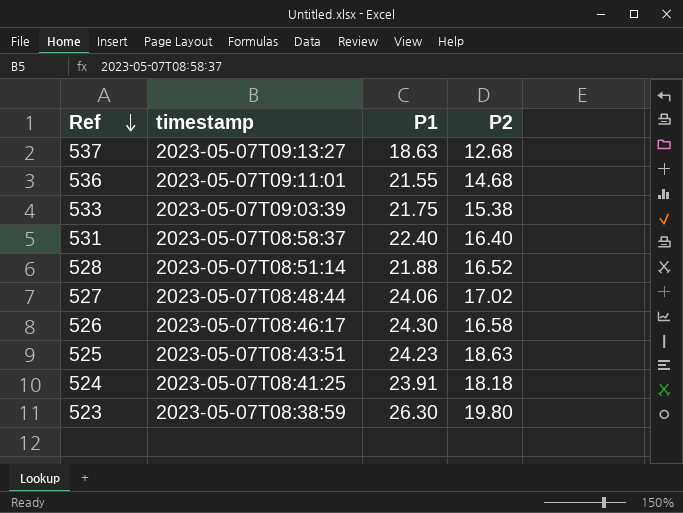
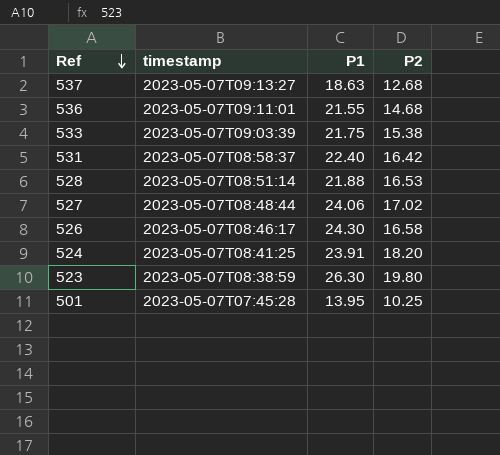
row 525: 2023-05-07T08:43:51 | 24.23 | 18.63 -> none
531 | P2: 16.40 -> 16.42
528 | P2: 16.52 -> 16.53
524 | P2: 18.18 -> 18.20
row 501: none -> 2023-05-07T07:45:28 | 13.95 | 10.25

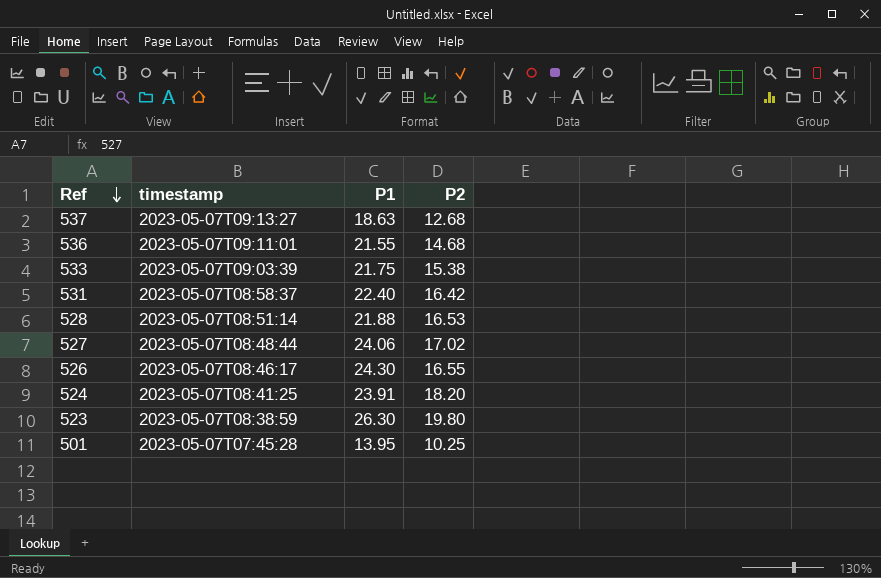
526 | P2: 16.58 -> 16.55

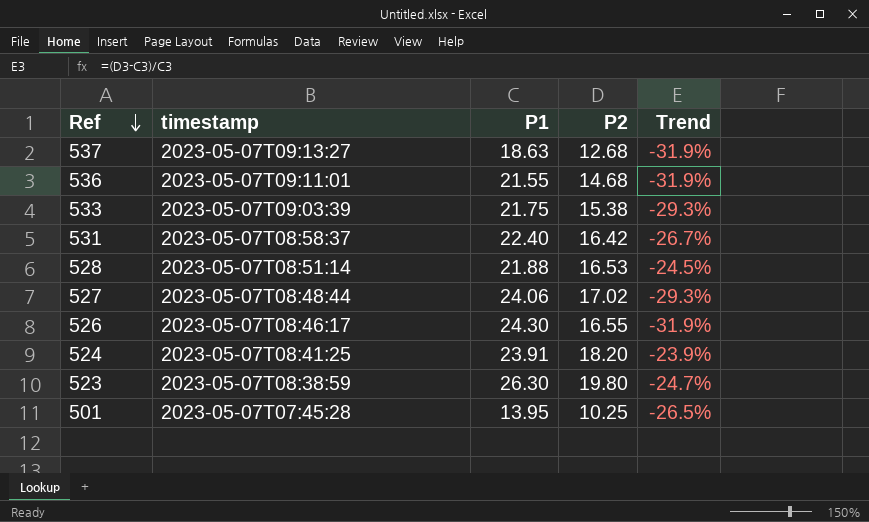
column Trend | formula: none -> ([P2] - [P1]) / [P1]

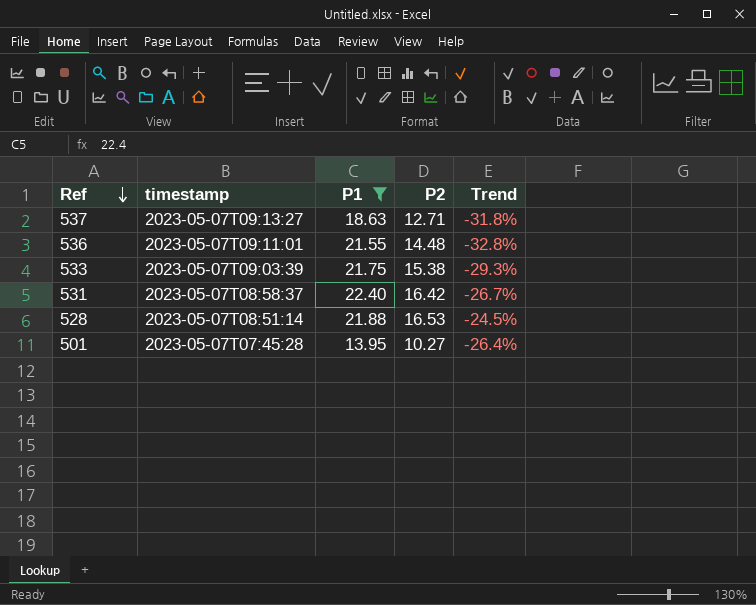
filter: none -> P1 <= 22.40
537 | P2: 12.68 -> 12.71
537 | Trend: -31.9% -> -31.8%
536 | P2: 14.68 -> 14.48
536 | Trend: -31.9% -> -32.8%
501 | P2: 10.25 -> 10.27
501 | Trend: -26.5% -> -26.4%

